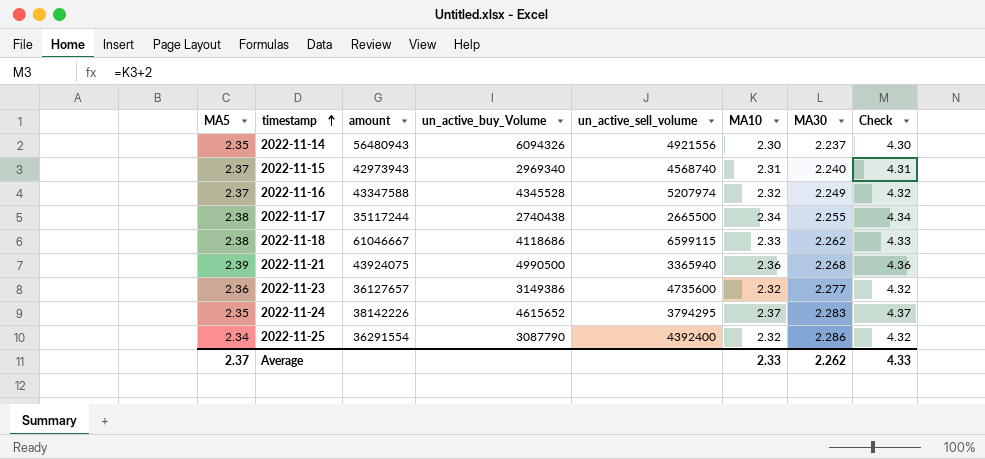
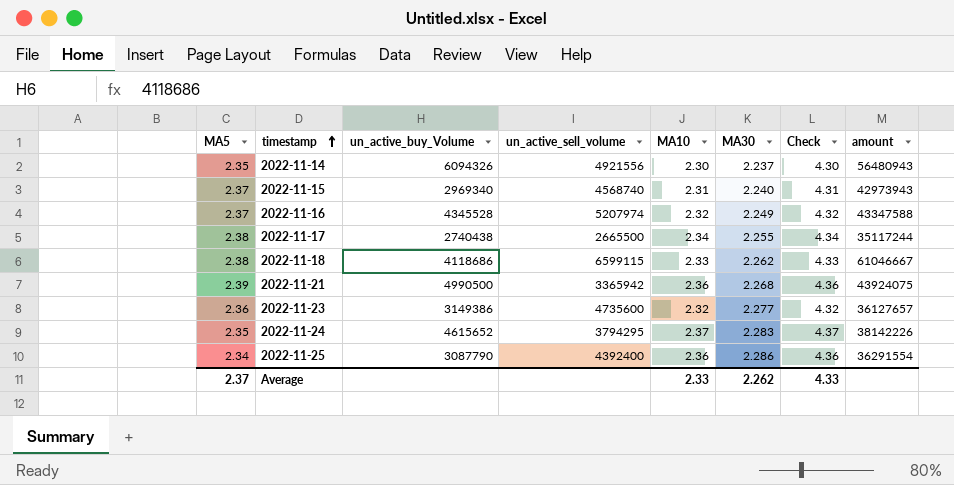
column amount | position: 3 -> 8
2022-11-21 | un_active_sell_volume: 3365940 -> 3365942
2022-11-25 | MA10: 2.32 -> 2.36
2022-11-25 | Check: 4.32 -> 4.36

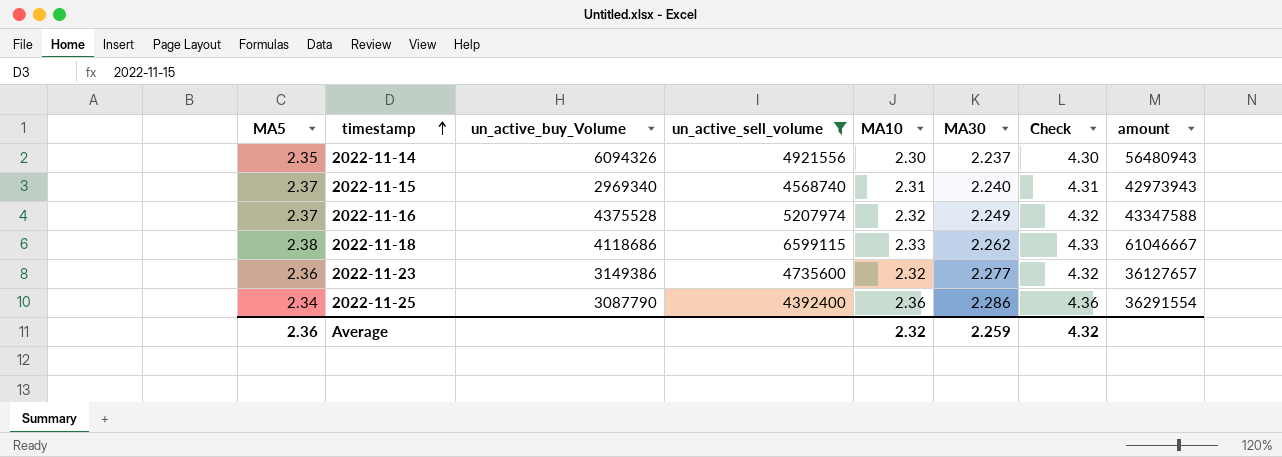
filter: none -> un_active_sell_volume >= 4392400
2022-11-16 | un_active_buy_Volume: 4345528 -> 4375528
Average | MA5: 2.37 -> 2.36
Average | MA10: 2.33 -> 2.32
Average | MA30: 2.262 -> 2.259
Average | Check: 4.33 -> 4.32

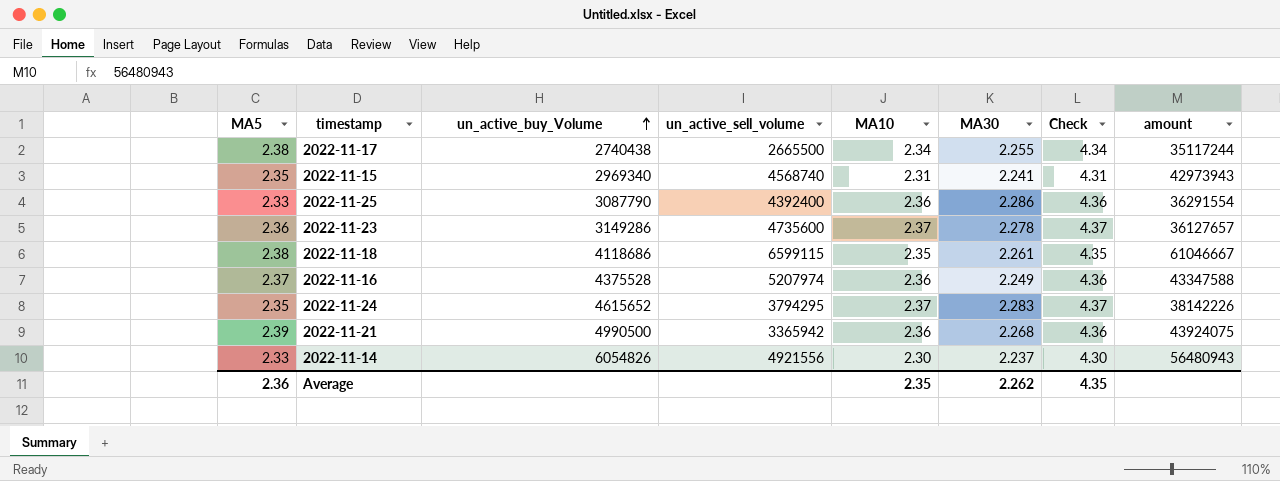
filter: un_active_sell_volume >= 4392400 -> none
row order: timestamp ascending -> un_active_buy_Volume ascending
2022-11-15 | MA5: 2.37 -> 2.35
2022-11-15 | MA30: 2.240 -> 2.241
2022-11-25 | MA5: 2.34 -> 2.33
2022-11-23 | un_active_buy_Volume: 3149386 -> 3149286
2022-11-23 | MA10: 2.32 -> 2.37
2022-11-23 | MA30: 2.277 -> 2.278
2022-11-23 | Check: 4.32 -> 4.37
2022-11-18 | MA10: 2.33 -> 2.35
2022-11-18 | MA30: 2.262 -> 2.261
2022-11-18 | Check: 4.33 -> 4.35
2022-11-16 | MA10: 2.32 -> 2.36
2022-11-16 | Check: 4.32 -> 4.36
2022-11-14 | MA5: 2.35 -> 2.33
2022-11-14 | un_active_buy_Volume: 6094326 -> 6054826
Average | MA10: 2.32 -> 2.35
Average | MA30: 2.259 -> 2.262
Average | Check: 4.32 -> 4.35

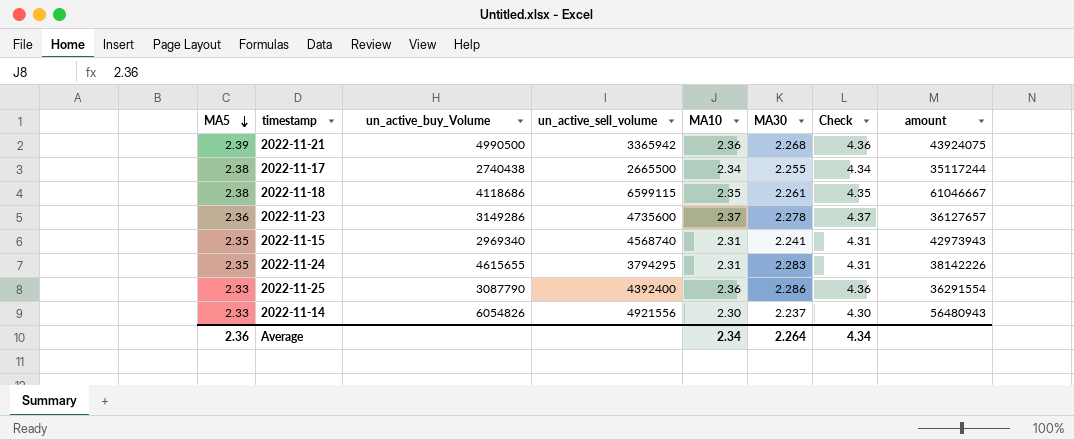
row order: un_active_buy_Volume ascending -> MA5 descending
row 2022-11-16: 2.37 | 4375528 | 5207974 | 2.36 | 2.249 | 4.36 | 43347588 -> none
2022-11-24 | un_active_buy_Volume: 4615652 -> 4615655
2022-11-24 | MA10: 2.37 -> 2.31
2022-11-24 | Check: 4.37 -> 4.31
Average | MA10: 2.35 -> 2.34
Average | MA30: 2.262 -> 2.264
Average | Check: 4.35 -> 4.34

